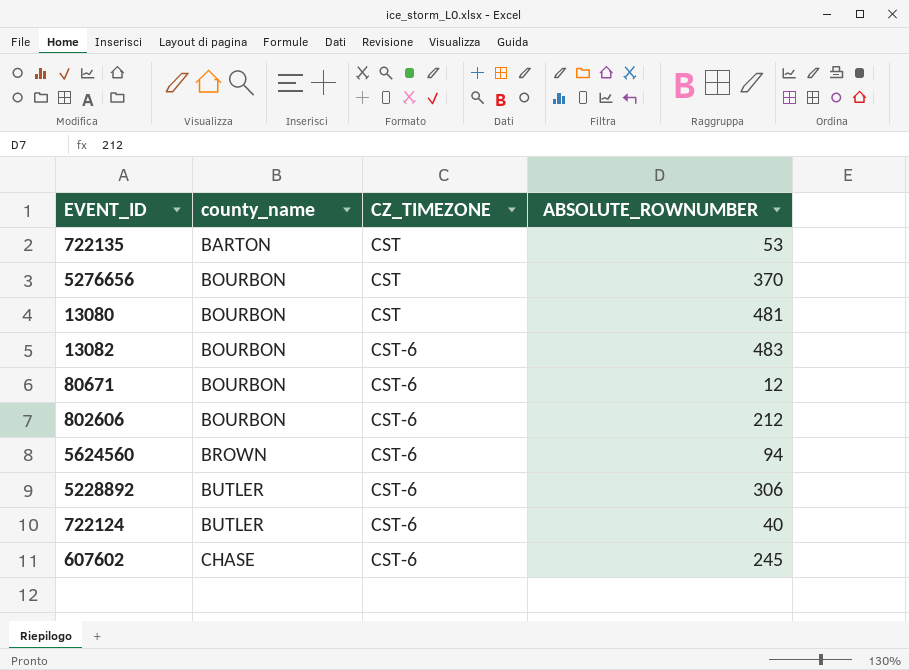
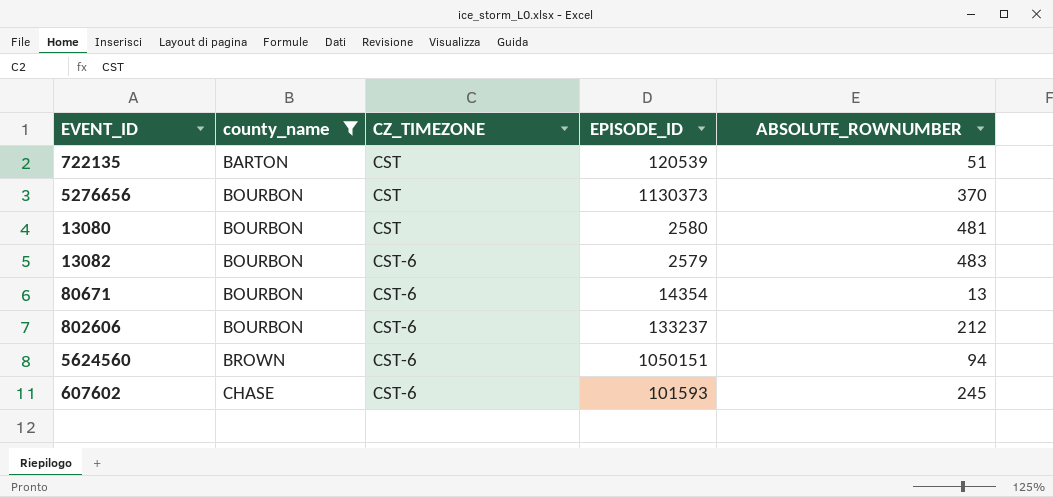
filter: none -> county_name != BUTLER
column EPISODE_ID | position: none -> 4
722135 | ABSOLUTE_ROWNUMBER: 53 -> 51
80671 | ABSOLUTE_ROWNUMBER: 12 -> 13

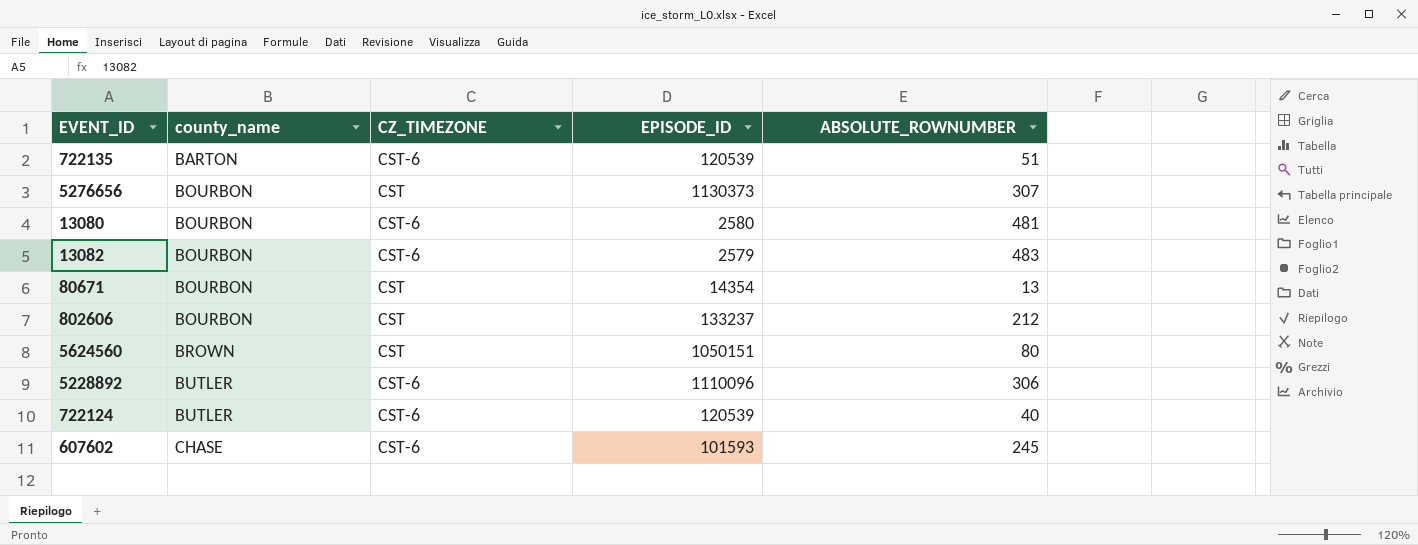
filter: county_name != BUTLER -> none
722135 | CZ_TIMEZONE: CST -> CST-6
5276656 | ABSOLUTE_ROWNUMBER: 370 -> 307
13080 | CZ_TIMEZONE: CST -> CST-6
80671 | CZ_TIMEZONE: CST-6 -> CST
802606 | CZ_TIMEZONE: CST-6 -> CST
5624560 | CZ_TIMEZONE: CST-6 -> CST
5624560 | ABSOLUTE_ROWNUMBER: 94 -> 80

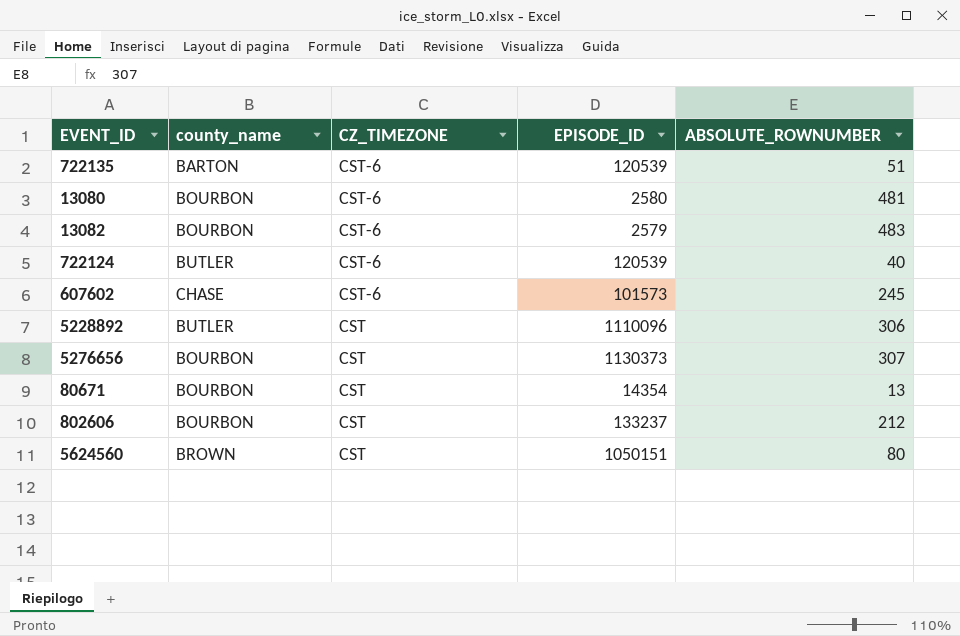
row order: county_name ascending -> CZ_TIMEZONE descending
607602 | EPISODE_ID: 101593 -> 101573
5228892 | CZ_TIMEZONE: CST-6 -> CST

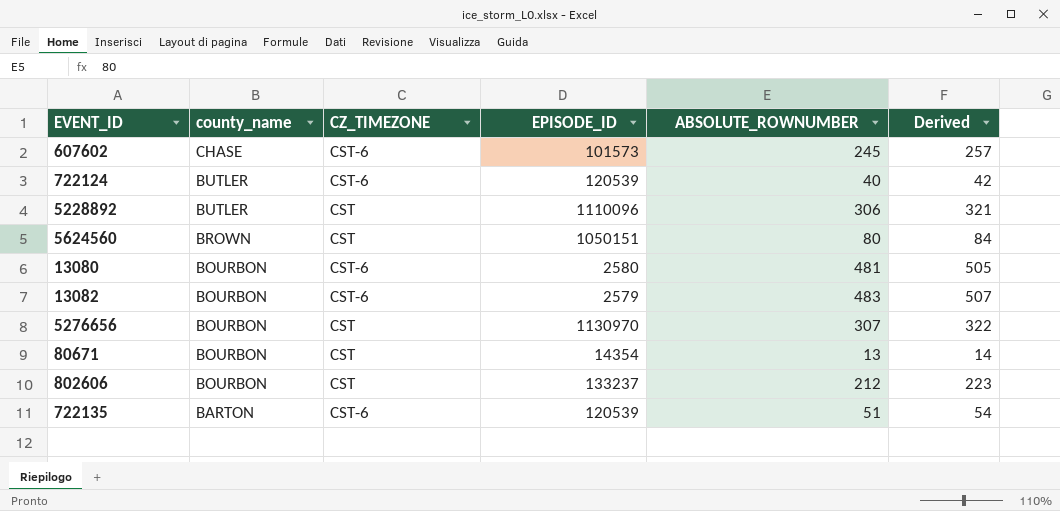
row order: CZ_TIMEZONE descending -> county_name descending
column Derived | formula: none -> [ABSOLUTE_ROWNUMBER] * 1.05
5276656 | EPISODE_ID: 1130373 -> 1130970

